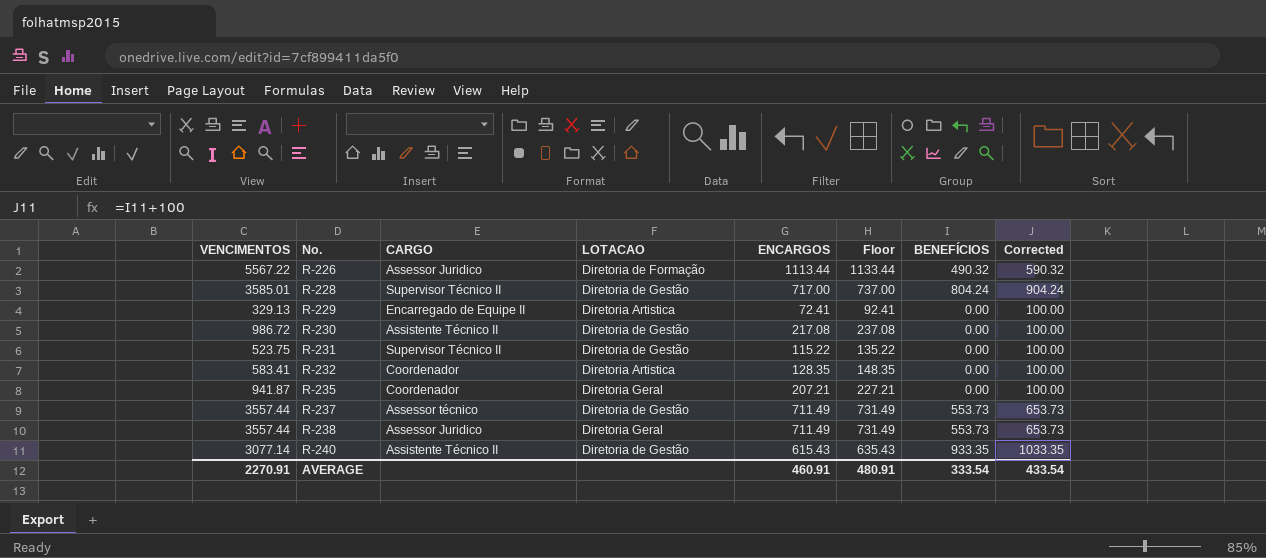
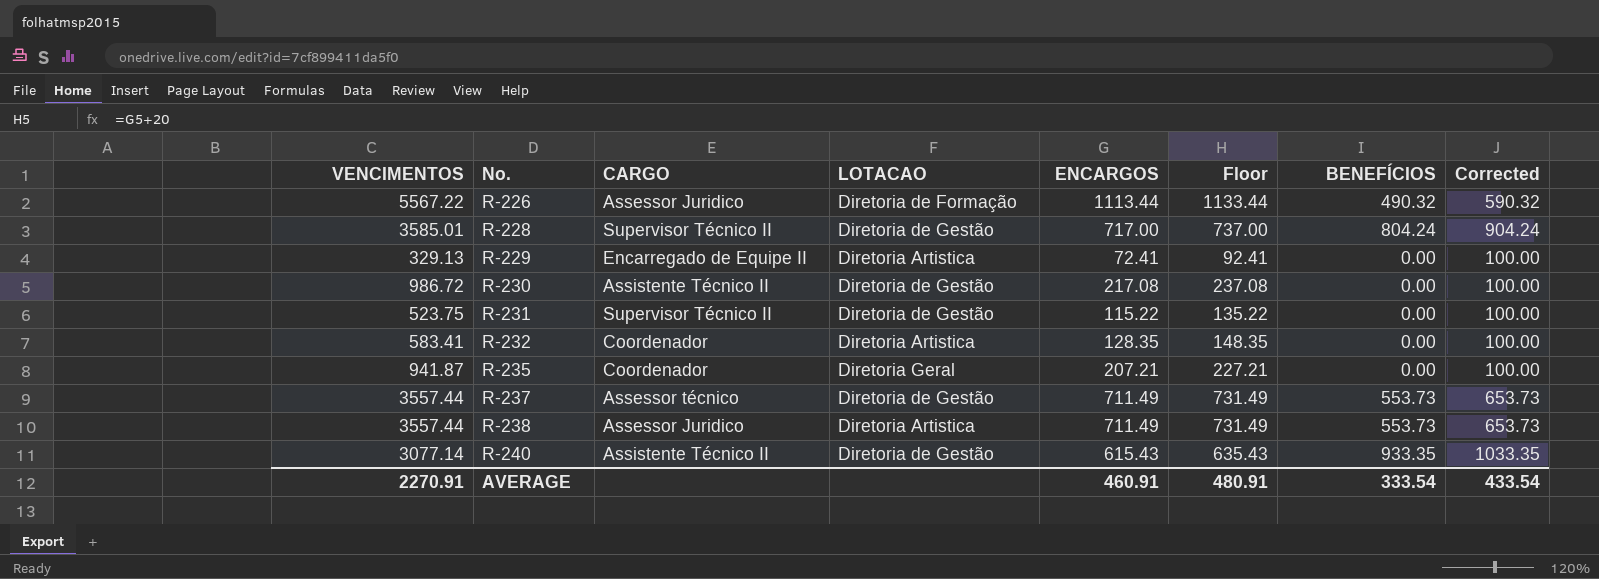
R-238 | LOTACAO: Diretoria Geral -> Diretoria Artistica

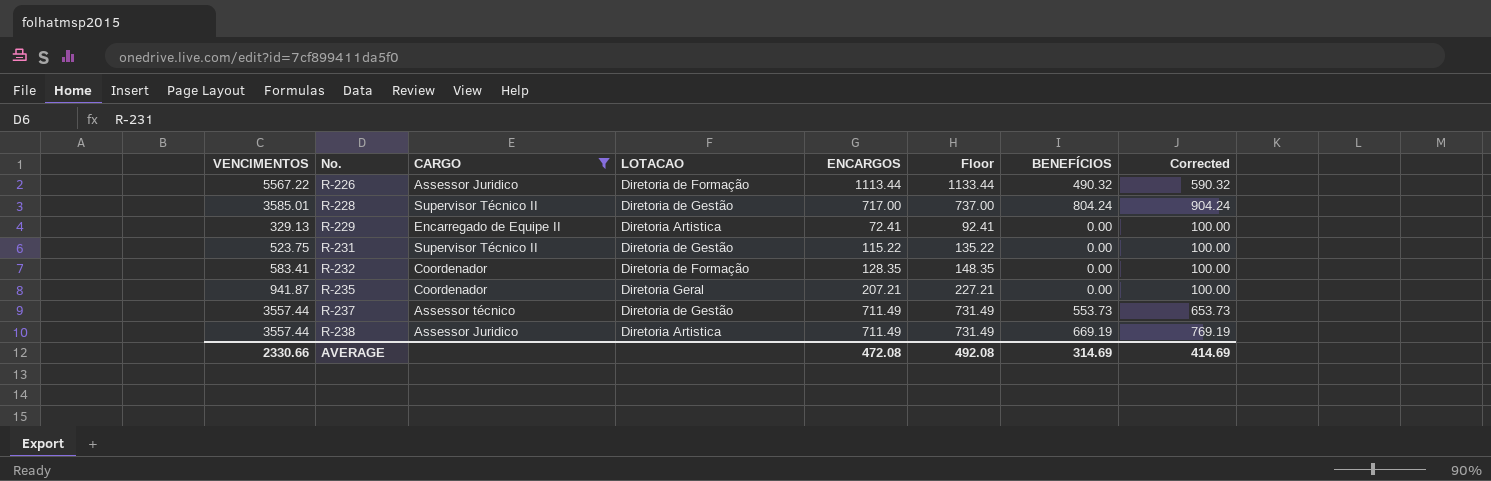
filter: none -> CARGO != Assistente Técnico II
R-232 | LOTACAO: Diretoria Artistica -> Diretoria de Formação
R-238 | BENEFÍCIOS: 553.73 -> 669.19
R-238 | Corrected: 653.73 -> 769.19
AVERAGE | VENCIMENTOS: 2270.91 -> 2330.66
AVERAGE | ENCARGOS: 460.91 -> 472.08
AVERAGE | Floor: 480.91 -> 492.08
AVERAGE | BENEFÍCIOS: 333.54 -> 314.69
AVERAGE | Corrected: 433.54 -> 414.69

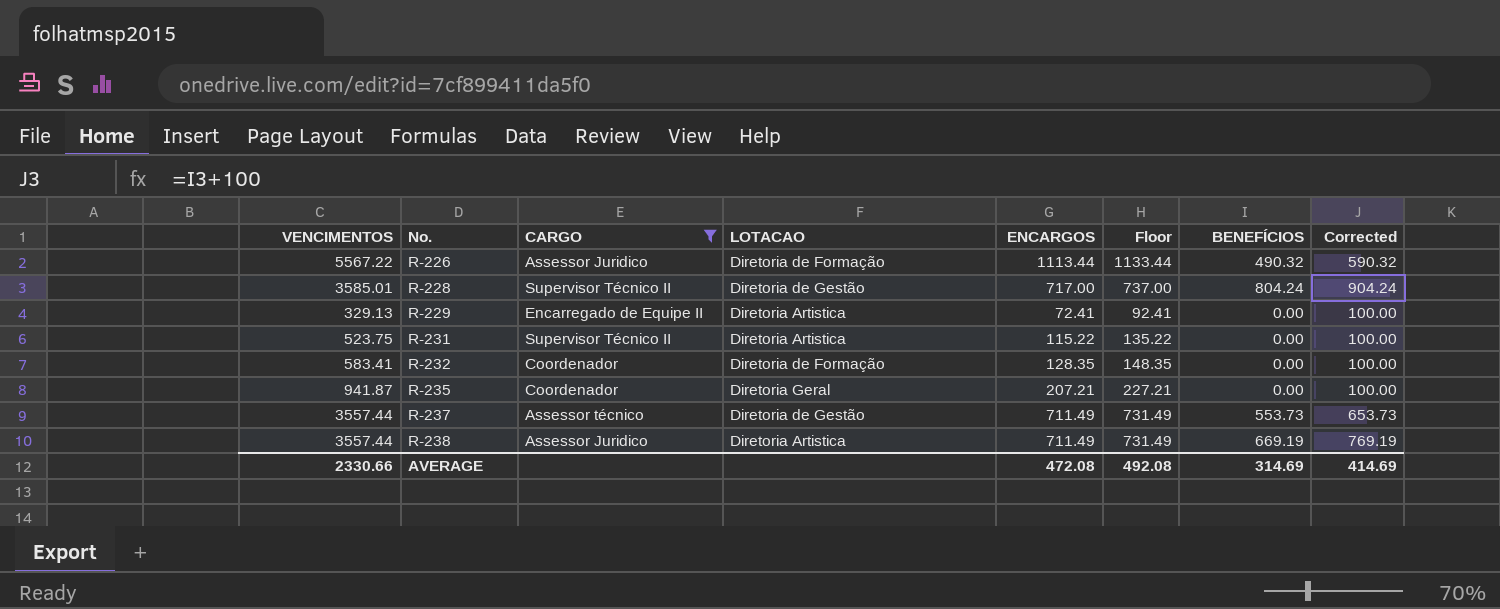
R-231 | LOTACAO: Diretoria de Gestão -> Diretoria Artistica

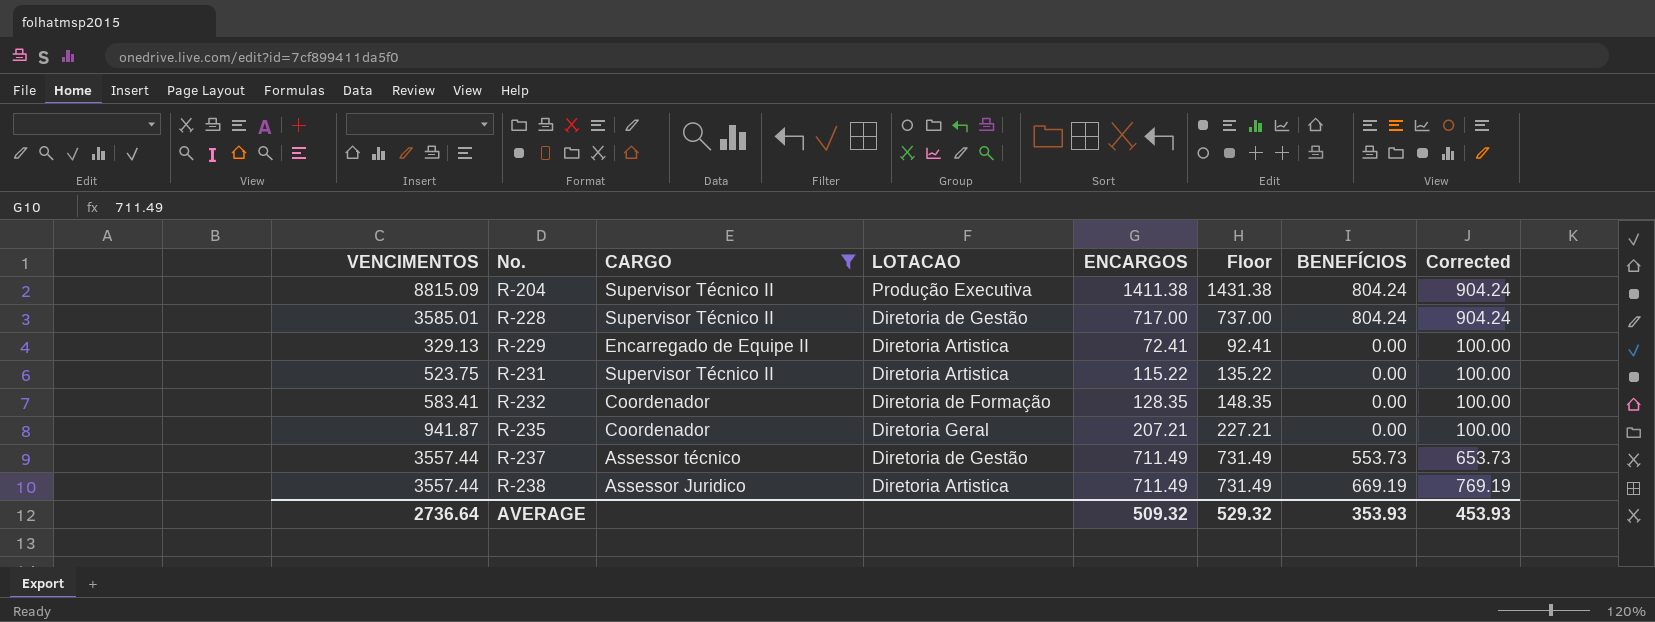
row R-226: 5567.22 | Assessor Juridico | Diretoria de Formação | 1113.44 | 1133.44 | 490.32 | 590.32 -> none
row R-204: none -> 8815.09 | Supervisor Técnico II | Produção Executiva | 1411.38 | 1431.38 | 804.24 | 904.24
AVERAGE | VENCIMENTOS: 2330.66 -> 2736.64
AVERAGE | ENCARGOS: 472.08 -> 509.32
AVERAGE | Floor: 492.08 -> 529.32
AVERAGE | BENEFÍCIOS: 314.69 -> 353.93
AVERAGE | Corrected: 414.69 -> 453.93

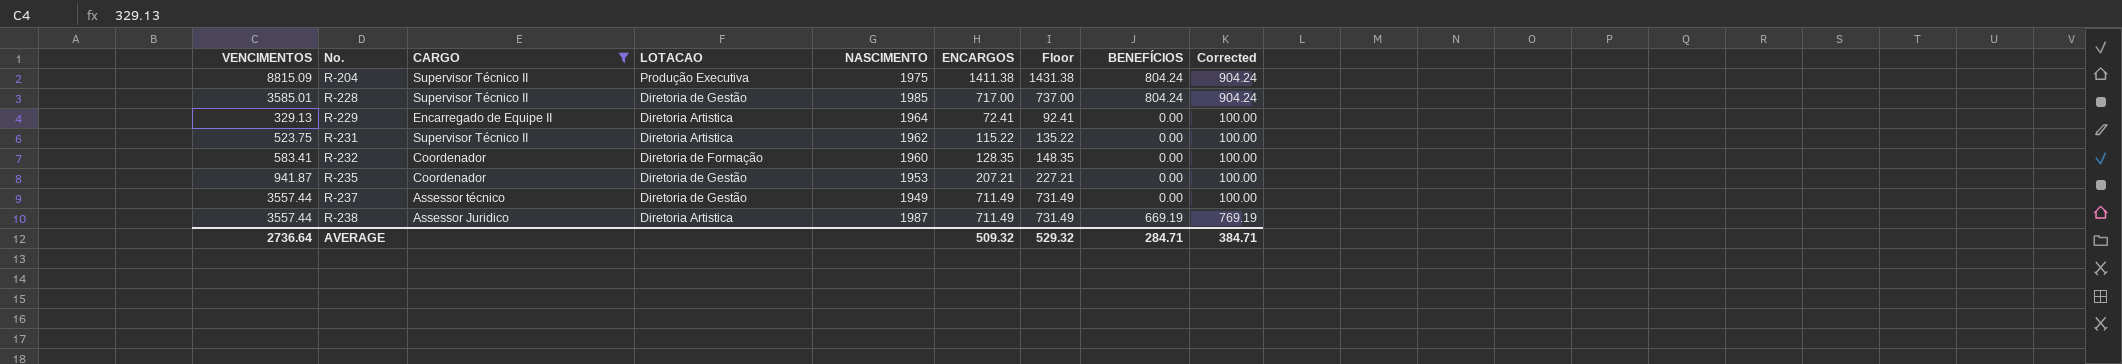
column NASCIMENTO | position: none -> 5
R-235 | LOTACAO: Diretoria Geral -> Diretoria de Gestão
R-237 | BENEFÍCIOS: 553.73 -> 0.00
R-237 | Corrected: 653.73 -> 100.00
AVERAGE | BENEFÍCIOS: 353.93 -> 284.71
AVERAGE | Corrected: 453.93 -> 384.71

